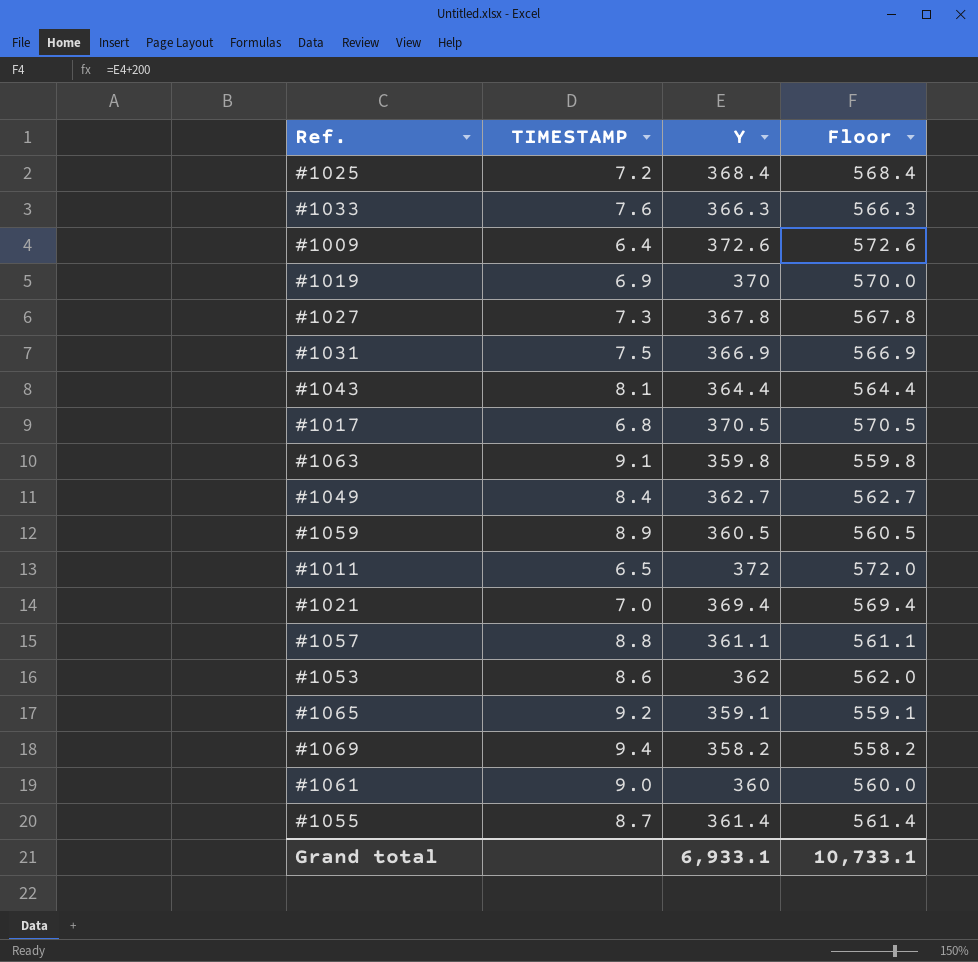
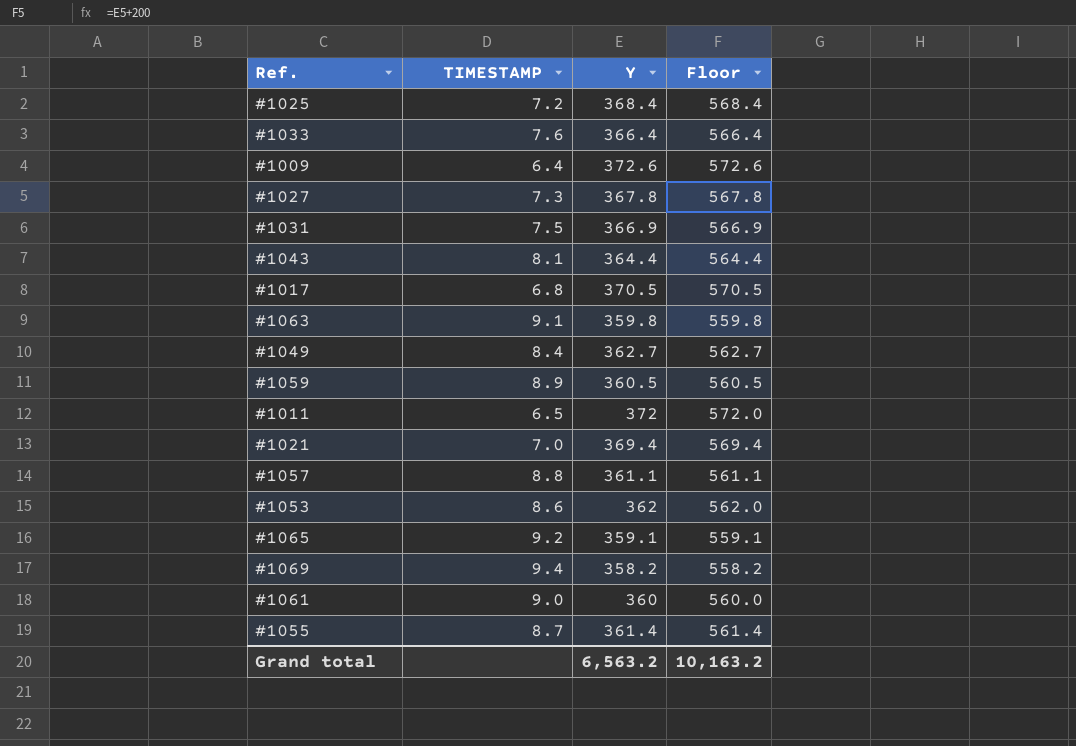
row #1019: 6.9 | 370 | 570.0 -> none
#1033 | Y: 366.3 -> 366.4
#1033 | Floor: 566.3 -> 566.4
Grand total | Y: 6,933.1 -> 6,563.2
Grand total | Floor: 10,733.1 -> 10,163.2

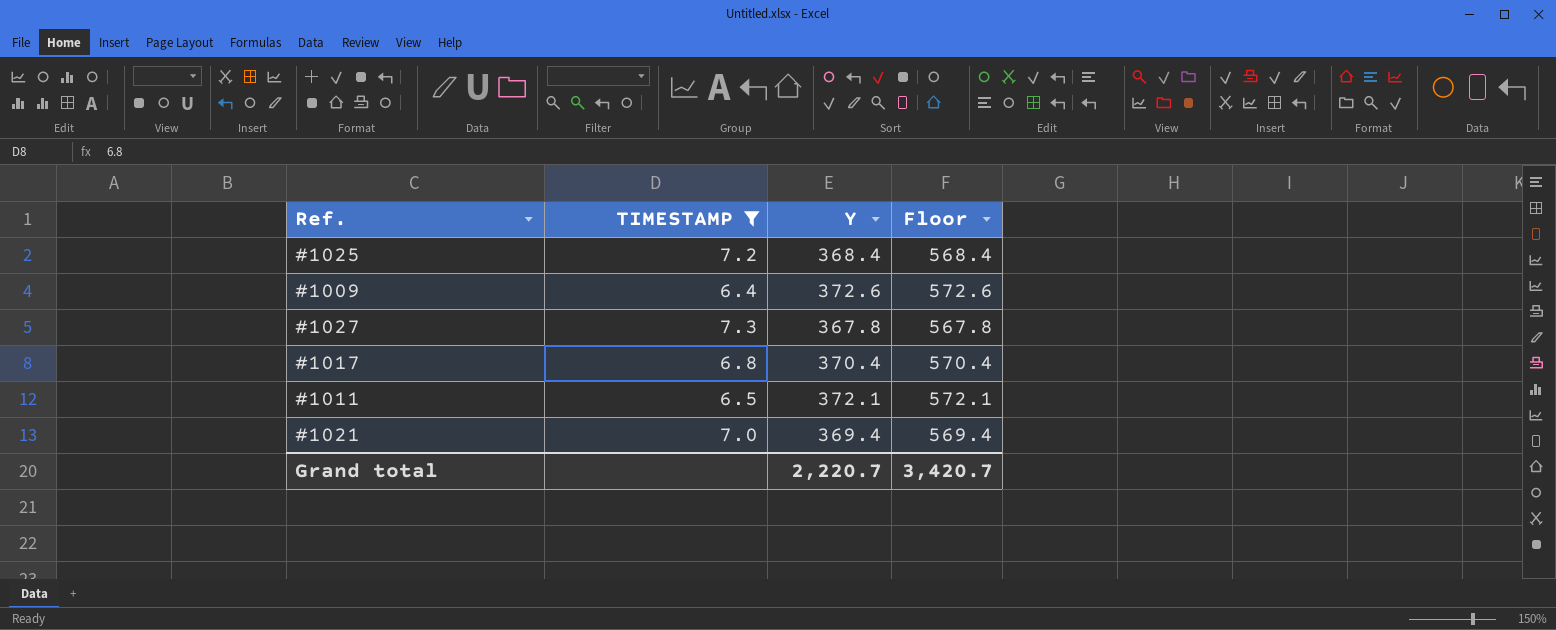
filter: none -> TIMESTAMP <= 7.3
#1017 | Y: 370.5 -> 370.4
#1017 | Floor: 570.5 -> 570.4
#1011 | Y: 372 -> 372.1
#1011 | Floor: 572.0 -> 572.1
Grand total | Y: 6,563.2 -> 2,220.7
Grand total | Floor: 10,163.2 -> 3,420.7

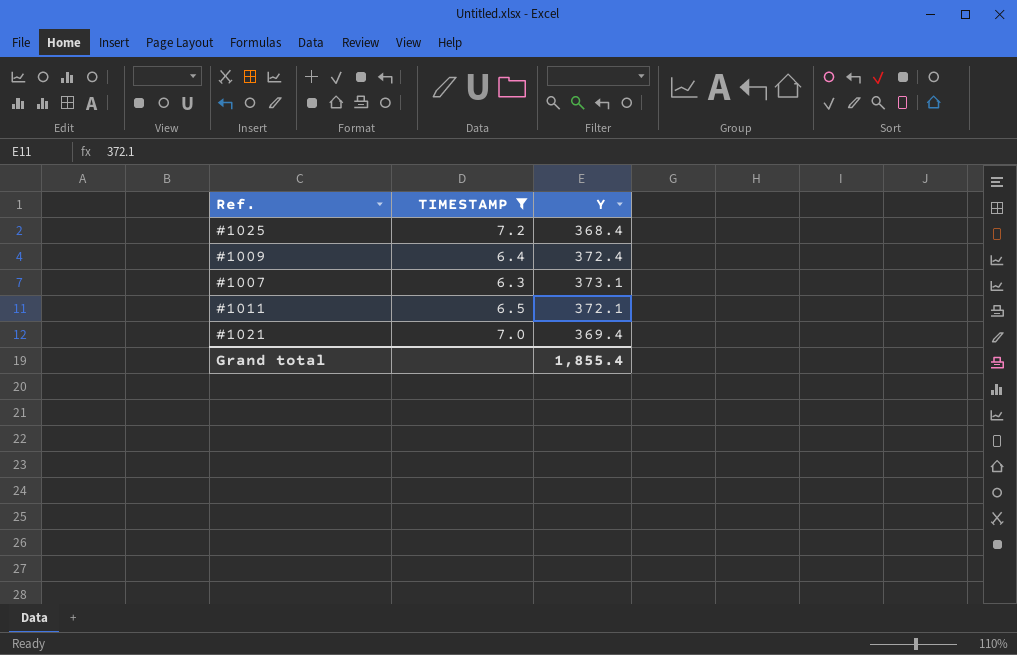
column Floor | formula: [Y] + 200 -> none
row #1027: 7.3 | 367.8 | 567.8 -> none
row #1017: 6.8 | 370.4 | 570.4 -> none
#1009 | Y: 372.6 -> 372.4
row #1007: none -> 6.3 | 373.1
Grand total | Y: 2,220.7 -> 1,855.4

